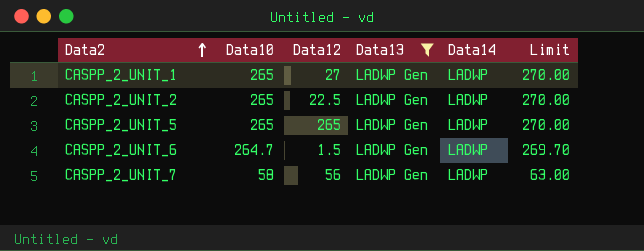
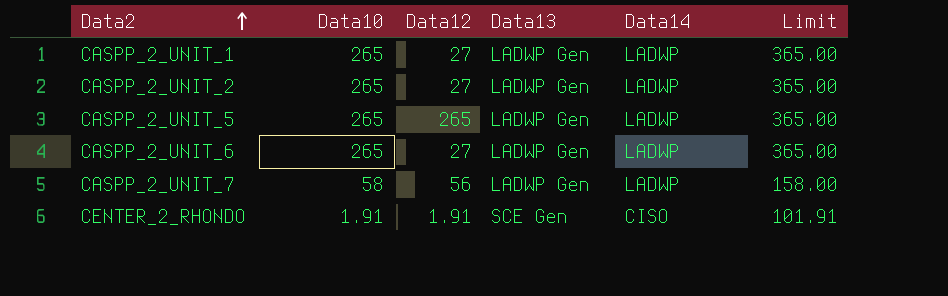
filter: Data13 = LADWP Gen -> none
column Limit | formula: [Data10] + 5 -> [Data10] + 100
CASPP_2_UNIT_2 | Data12: 22.5 -> 27
CASPP_2_UNIT_6 | Data10: 264.7 -> 265
CASPP_2_UNIT_6 | Data12: 1.5 -> 27

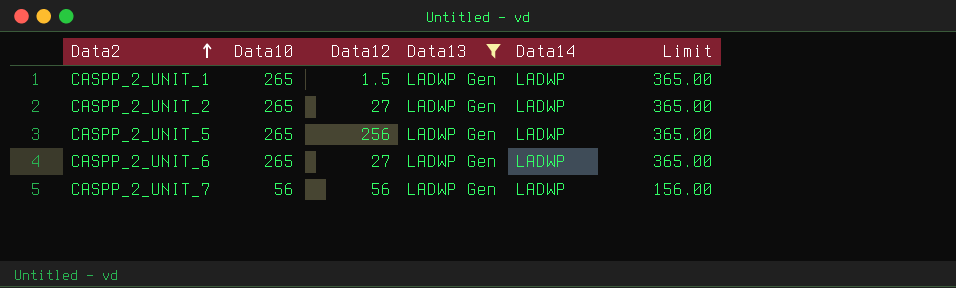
filter: none -> Data13 = LADWP Gen
CASPP_2_UNIT_1 | Data12: 27 -> 1.5
CASPP_2_UNIT_5 | Data12: 265 -> 256
CASPP_2_UNIT_7 | Data10: 58 -> 56
CASPP_2_UNIT_7 | Limit: 158.00 -> 156.00

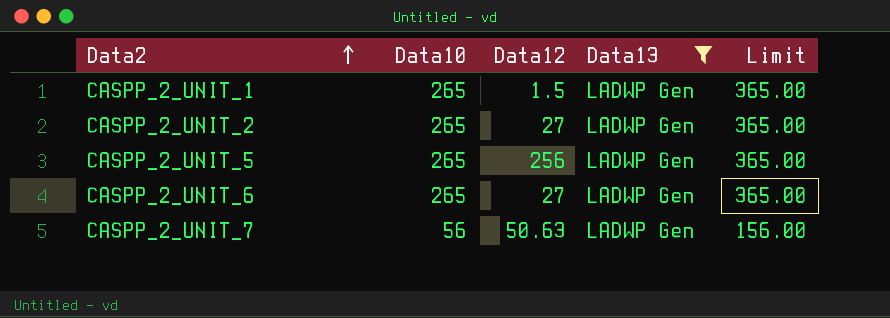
column Data14 | position: 5 -> none
CASPP_2_UNIT_7 | Data12: 56 -> 50.63

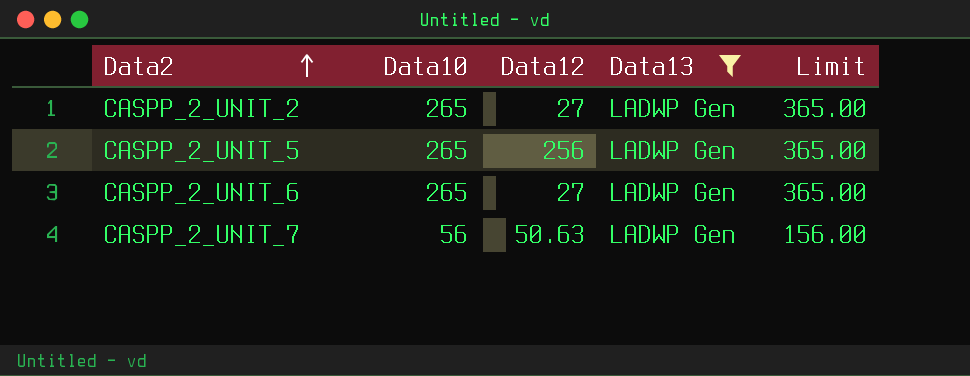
row CASPP_2_UNIT_1: 265 | 1.5 | LADWP Gen | 365.00 -> none

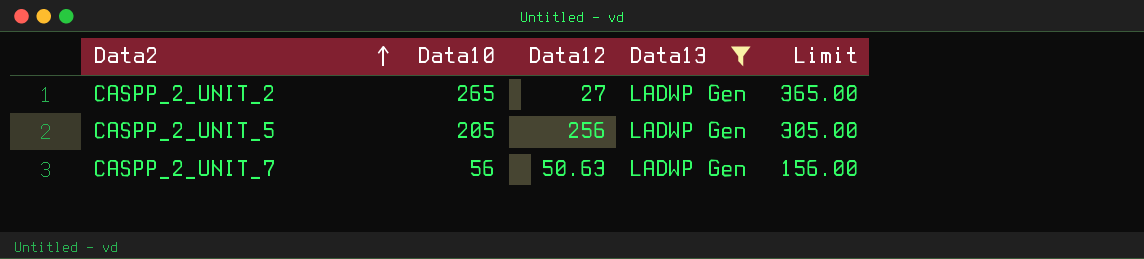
row CASPP_2_UNIT_6: 265 | 27 | LADWP Gen | 365.00 -> none
CASPP_2_UNIT_5 | Data10: 265 -> 205
CASPP_2_UNIT_5 | Limit: 365.00 -> 305.00

